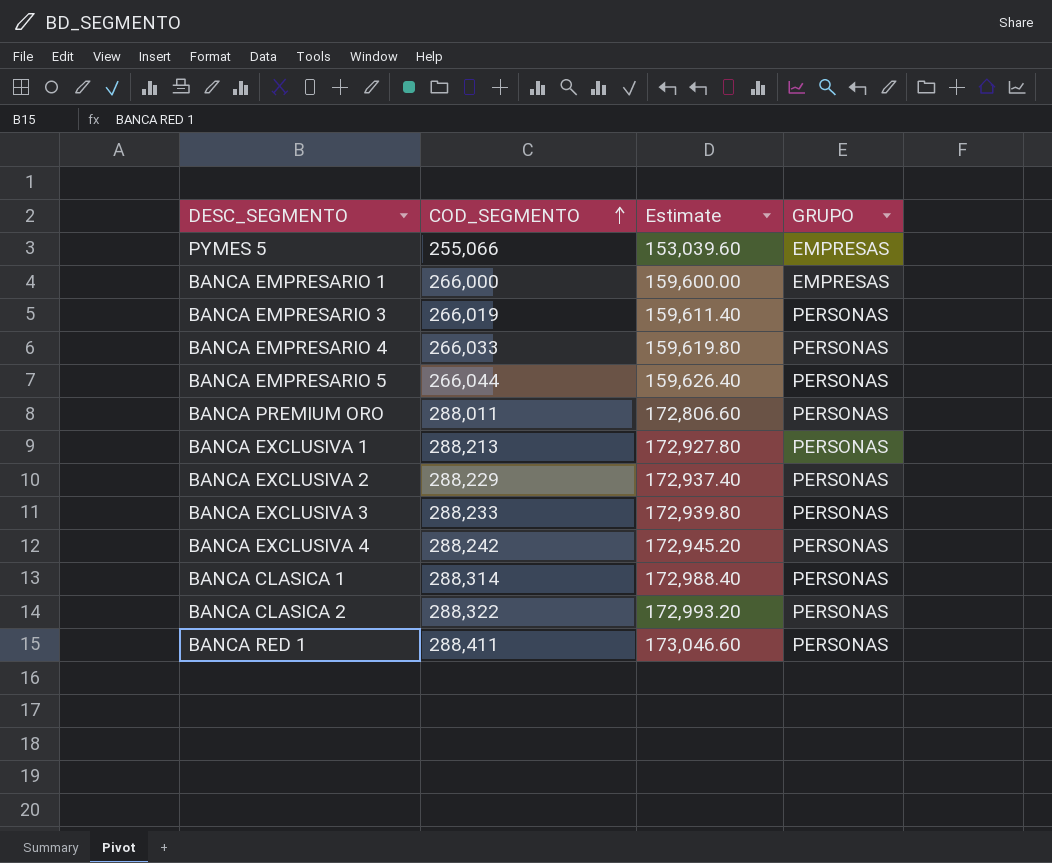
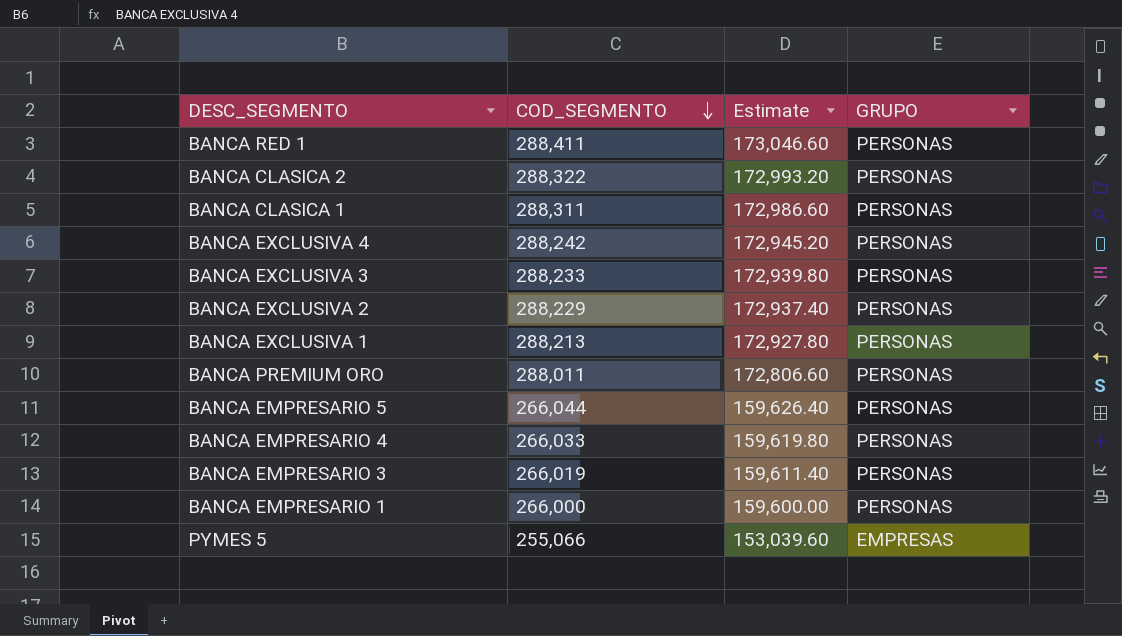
row order: COD_SEGMENTO ascending -> COD_SEGMENTO descending
BANCA CLASICA 1 | COD_SEGMENTO: 288,314 -> 288,311
BANCA CLASICA 1 | Estimate: 172,988.40 -> 172,986.60
BANCA EMPRESARIO 1 | GRUPO: EMPRESAS -> PERSONAS

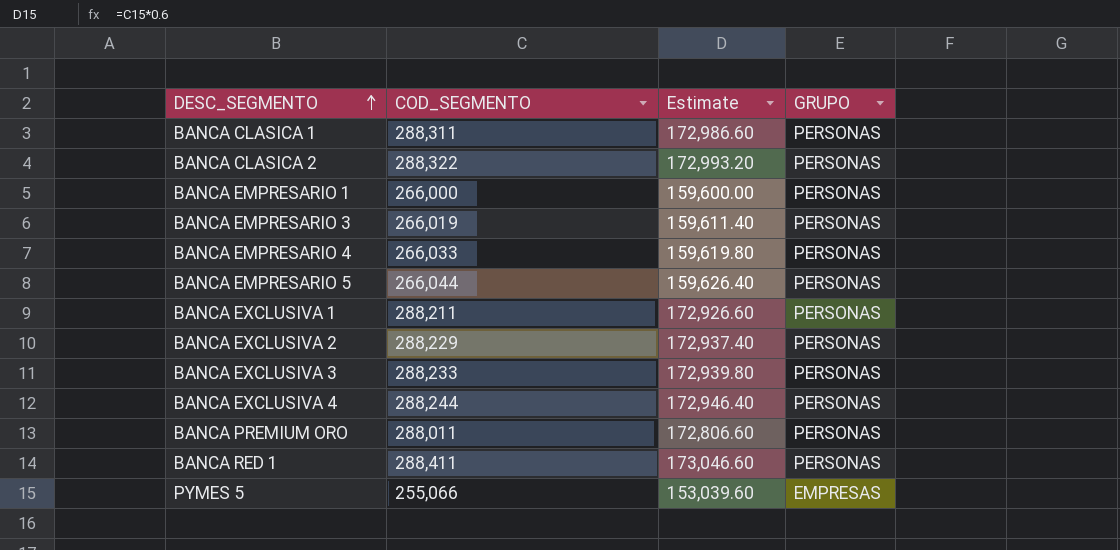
row order: COD_SEGMENTO descending -> DESC_SEGMENTO ascending
BANCA EXCLUSIVA 1 | COD_SEGMENTO: 288,213 -> 288,211
BANCA EXCLUSIVA 1 | Estimate: 172,927.80 -> 172,926.60
BANCA EXCLUSIVA 4 | COD_SEGMENTO: 288,242 -> 288,244
BANCA EXCLUSIVA 4 | Estimate: 172,945.20 -> 172,946.40

